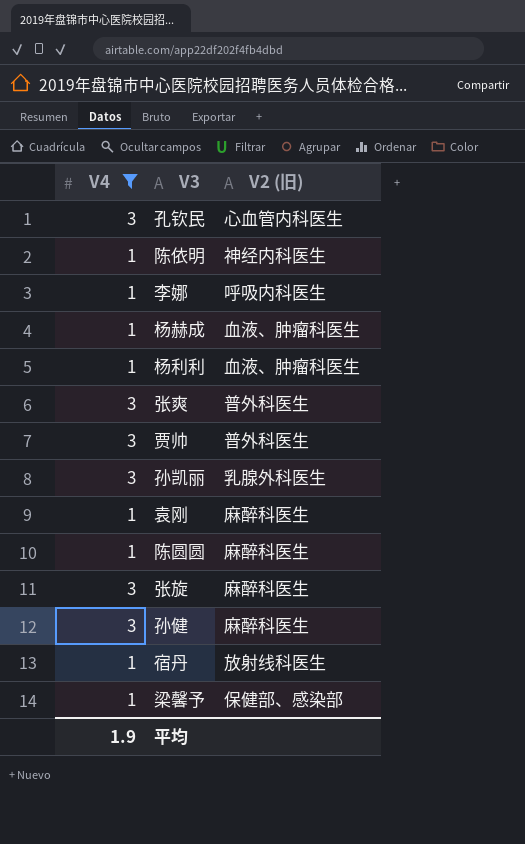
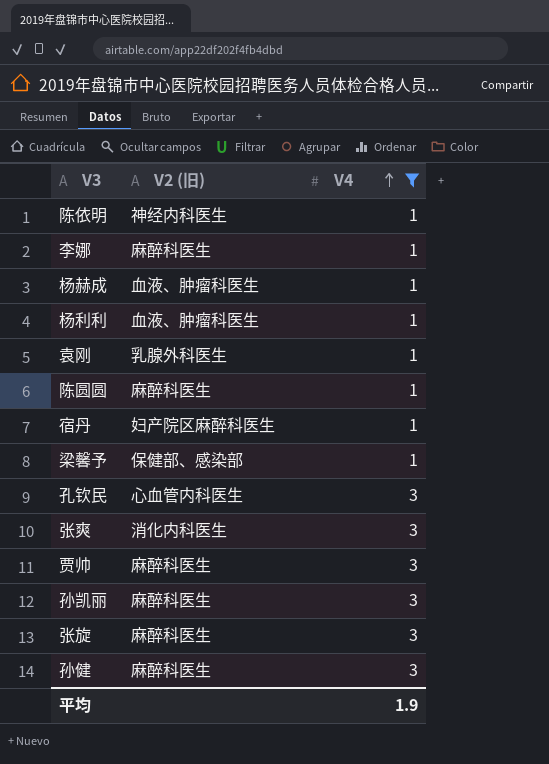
row order: none -> V4 ascending
column V4 | position: 1 -> 3
李娜 | V2 (旧): 呼吸内科医生 -> 麻醉科医生
袁刚 | V2 (旧): 麻醉科医生 -> 乳腺外科医生
宿丹 | V2 (旧): 放射线科医生 -> 妇产院区麻醉科医生
张爽 | V2 (旧): 普外科医生 -> 消化内科医生
贾帅 | V2 (旧): 普外科医生 -> 麻醉科医生
孙凯丽 | V2 (旧): 乳腺外科医生 -> 麻醉科医生

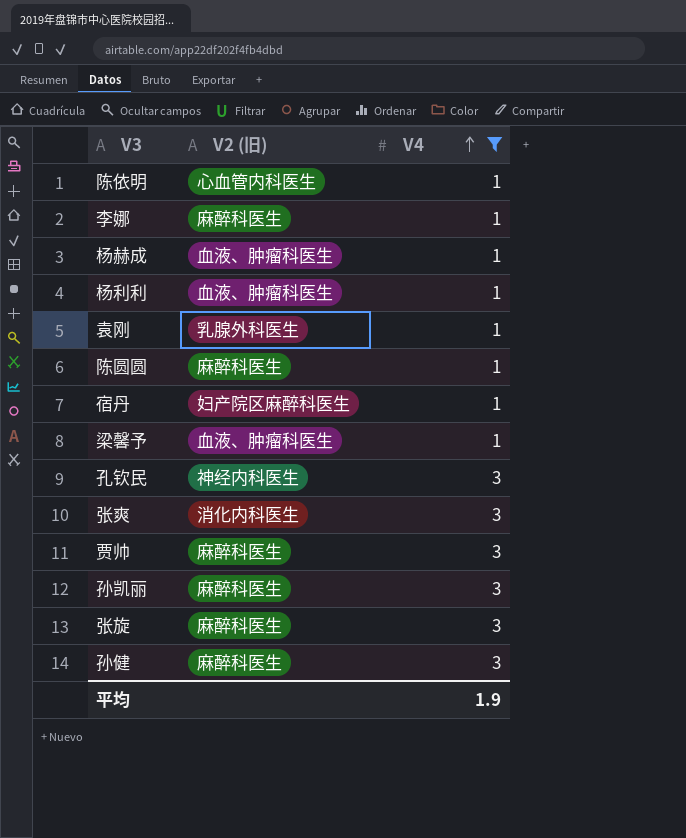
陈依明 | V2 (旧): 神经内科医生 -> 心血管内科医生
梁馨予 | V2 (旧): 保健部、感染部 -> 血液、肿瘤科医生
孔钦民 | V2 (旧): 心血管内科医生 -> 神经内科医生

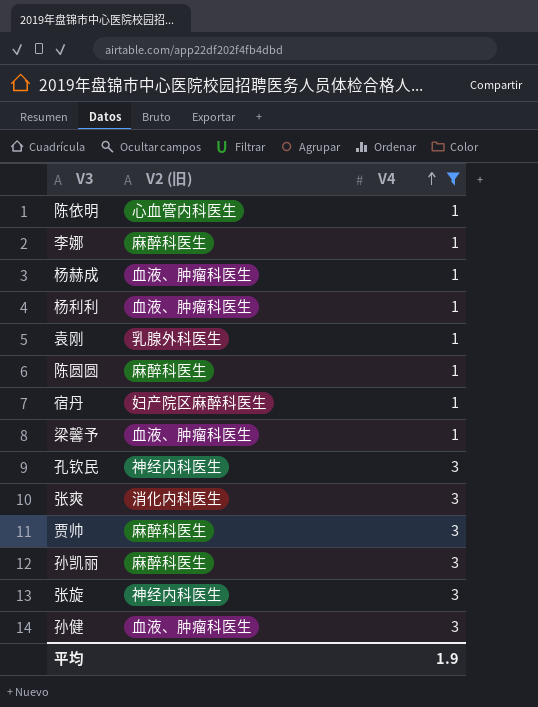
张旋 | V2 (旧): 麻醉科医生 -> 神经内科医生
孙健 | V2 (旧): 麻醉科医生 -> 血液、肿瘤科医生

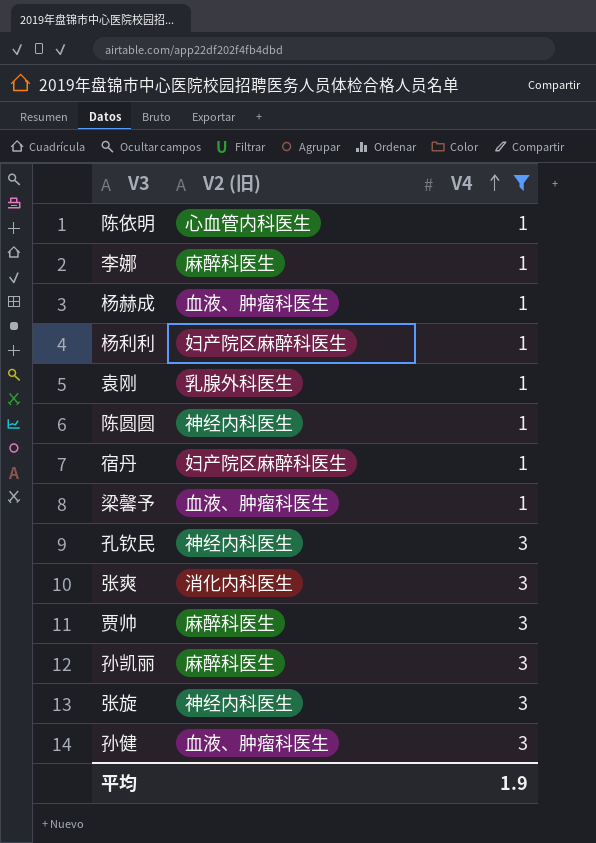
杨利利 | V2 (旧): 血液、肿瘤科医生 -> 妇产院区麻醉科医生
陈圆圆 | V2 (旧): 麻醉科医生 -> 神经内科医生

